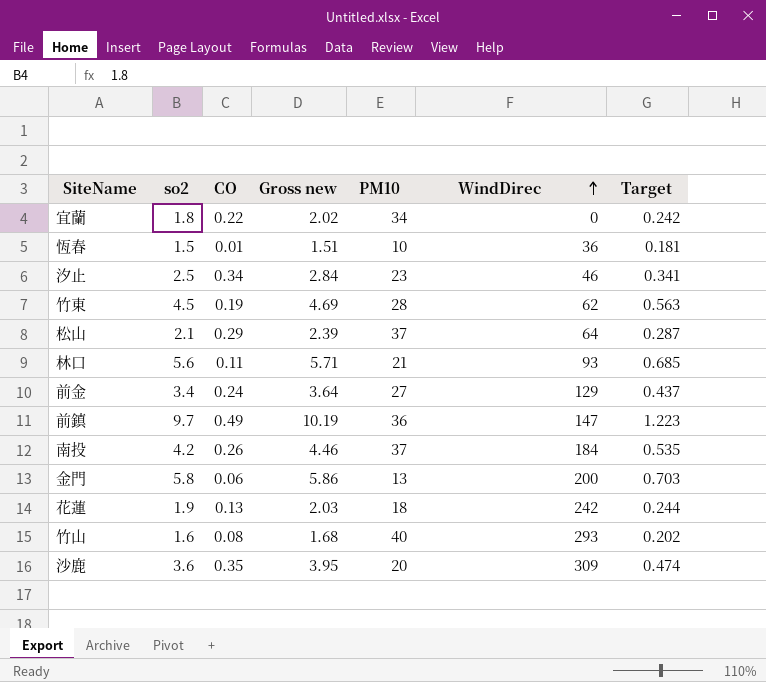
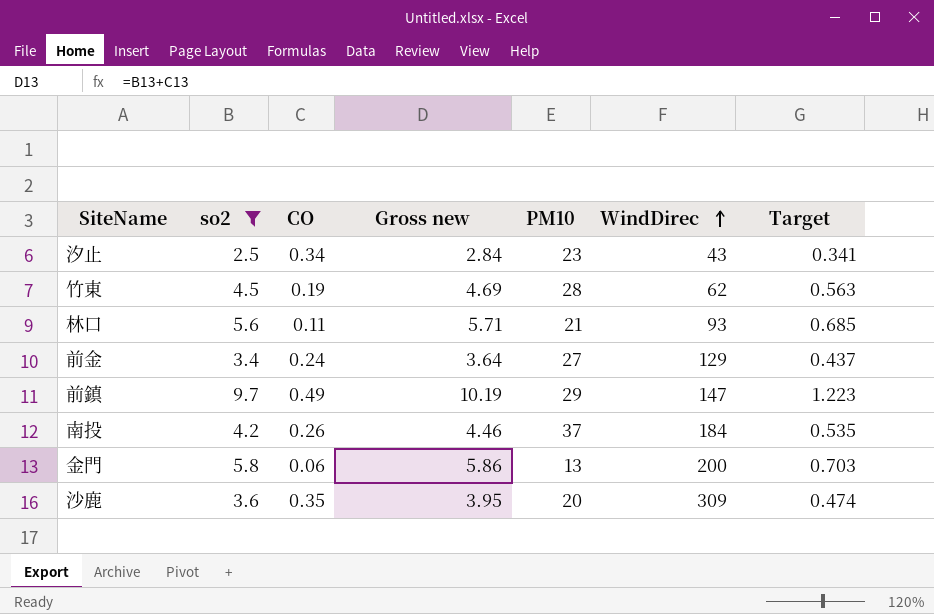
filter: none -> so2 >= 2.5
汐止 | WindDirec: 46 -> 43
前鎮 | PM10: 36 -> 29

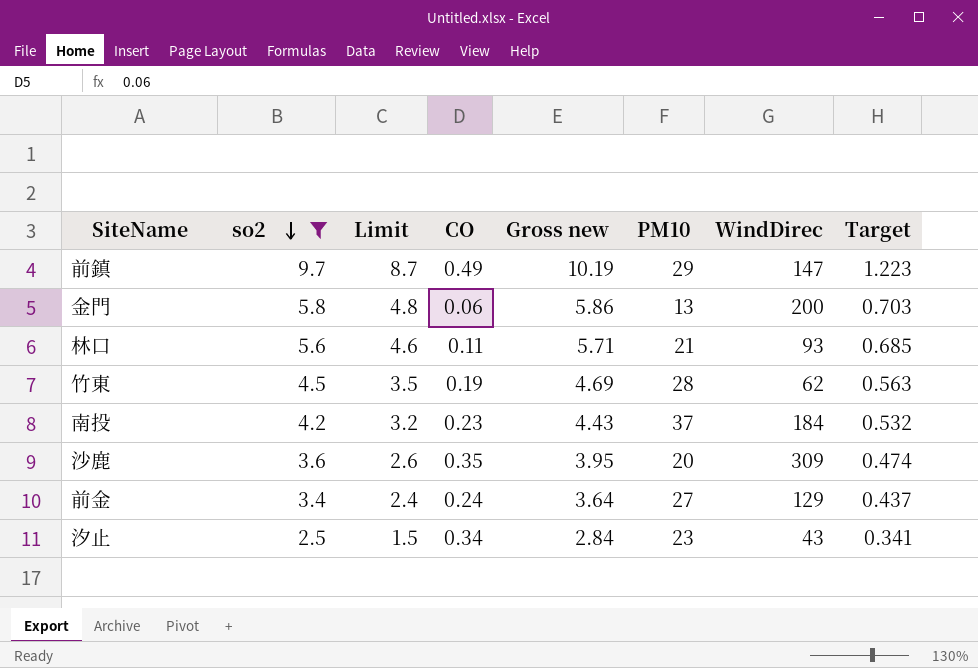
row order: WindDirec ascending -> so2 descending
column Limit | formula: none -> [so2] - 1
南投 | CO: 0.26 -> 0.23
南投 | Gross new: 4.46 -> 4.43
南投 | Target: 0.535 -> 0.532

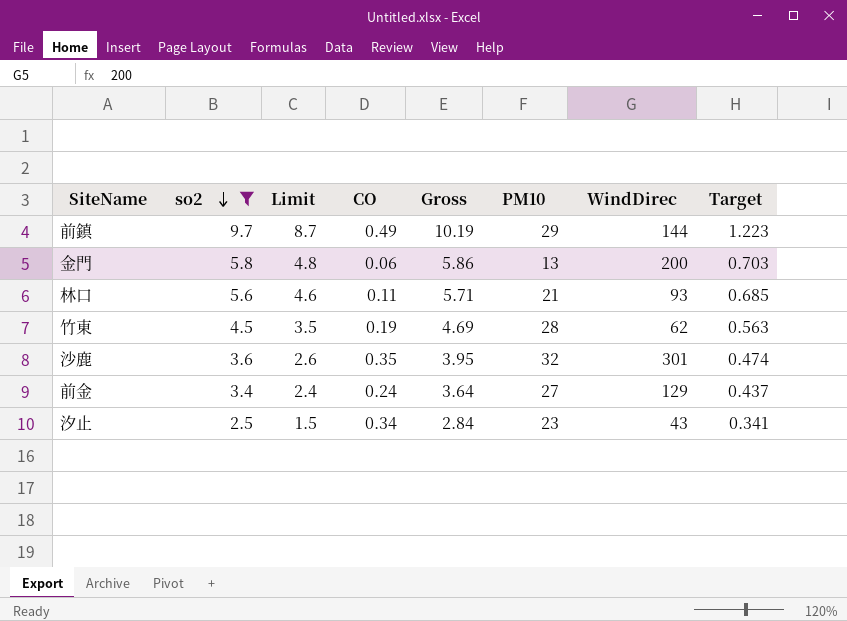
column name: Gross new -> Gross
row 南投: 4.2 | 3.2 | 0.23 | 4.43 | 37 | 184 | 0.532 -> none
前鎮 | WindDirec: 147 -> 144
沙鹿 | PM10: 20 -> 32
沙鹿 | WindDirec: 309 -> 301

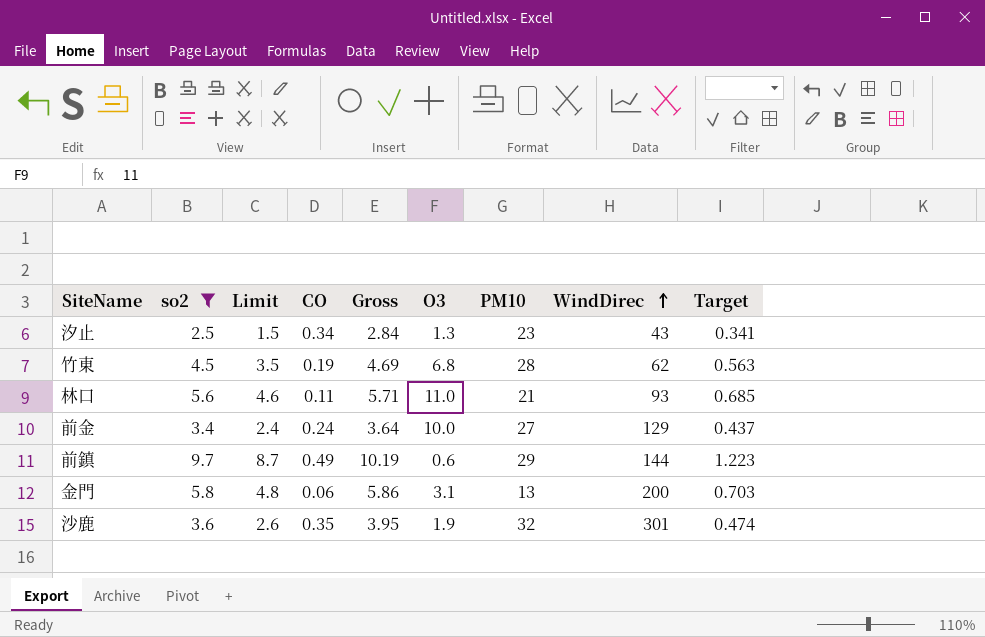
row order: so2 descending -> WindDirec ascending
column O3 | position: none -> 6

